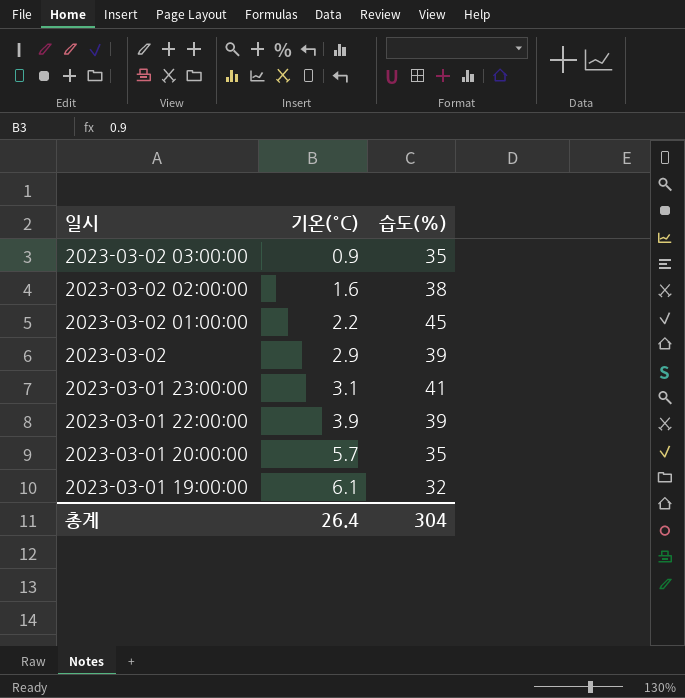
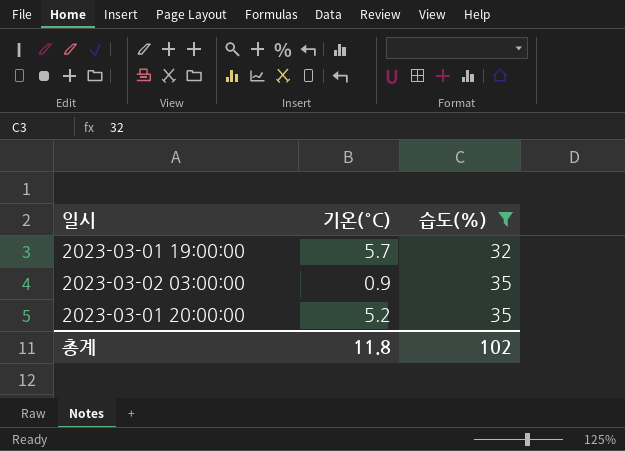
filter: none -> 습도(%) <= 35
row order: 일시 descending -> 습도(%) ascending
2023-03-01 19:00:00 | 기온(°C): 6.1 -> 5.7
2023-03-01 20:00:00 | 기온(°C): 5.7 -> 5.2
총계 | 기온(°C): 26.4 -> 11.8
총계 | 습도(%): 304 -> 102

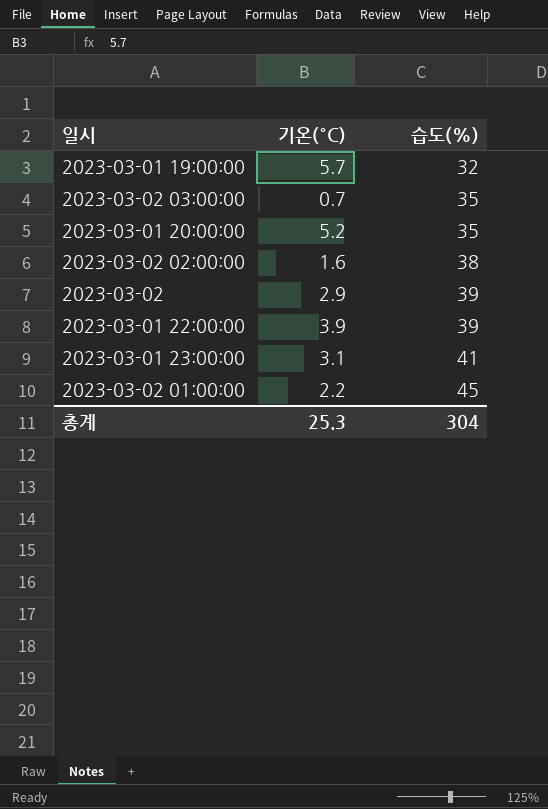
filter: 습도(%) <= 35 -> none
2023-03-02 03:00:00 | 기온(°C): 0.9 -> 0.7
총계 | 기온(°C): 11.8 -> 25.3
총계 | 습도(%): 102 -> 304

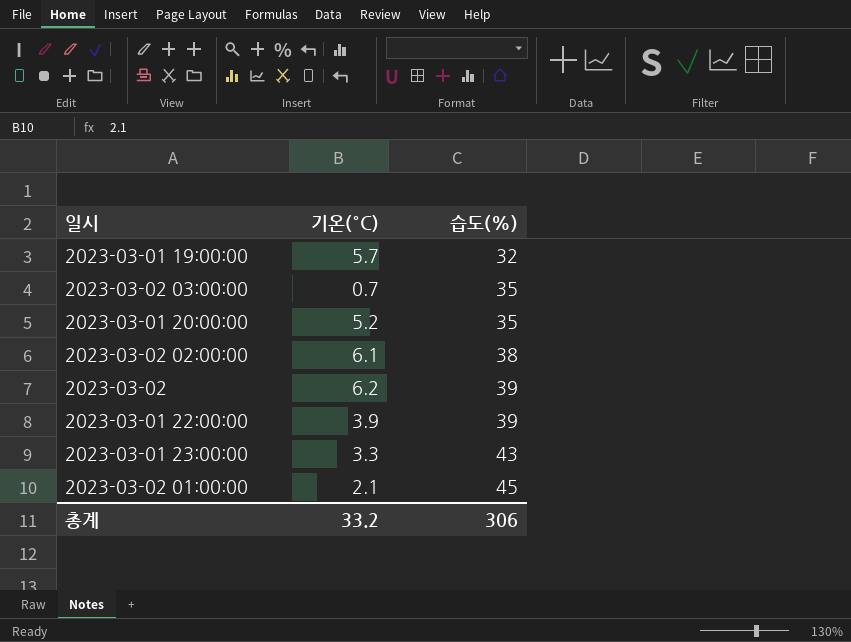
2023-03-02 02:00:00 | 기온(°C): 1.6 -> 6.1
2023-03-02 | 기온(°C): 2.9 -> 6.2
2023-03-01 23:00:00 | 기온(°C): 3.1 -> 3.3
2023-03-01 23:00:00 | 습도(%): 41 -> 43
2023-03-02 01:00:00 | 기온(°C): 2.2 -> 2.1
총계 | 기온(°C): 25.3 -> 33.2
총계 | 습도(%): 304 -> 306

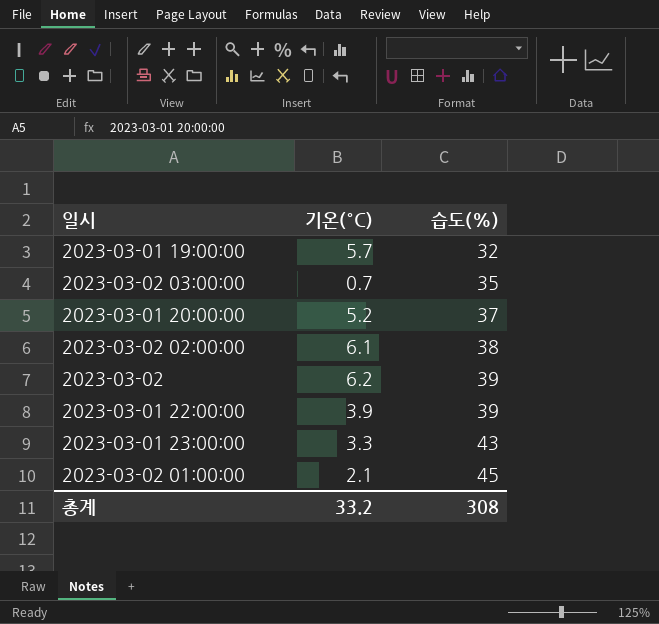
2023-03-01 20:00:00 | 습도(%): 35 -> 37
총계 | 습도(%): 306 -> 308

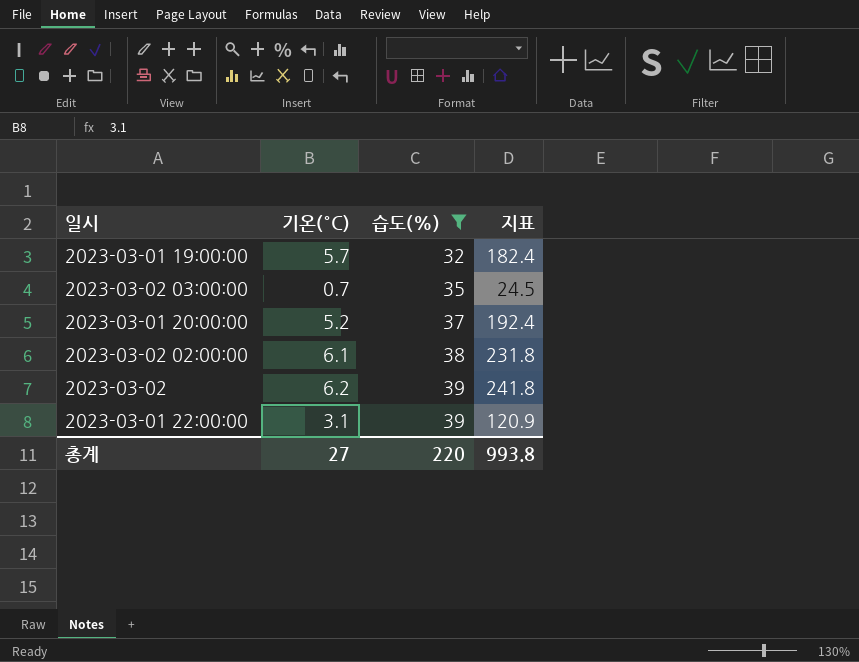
filter: none -> 습도(%) <= 39
column 지표 | formula: none -> [기온(°C)] * [습도(%)]
2023-03-01 22:00:00 | 기온(°C): 3.9 -> 3.1
총계 | 기온(°C): 33.2 -> 27
총계 | 습도(%): 308 -> 220

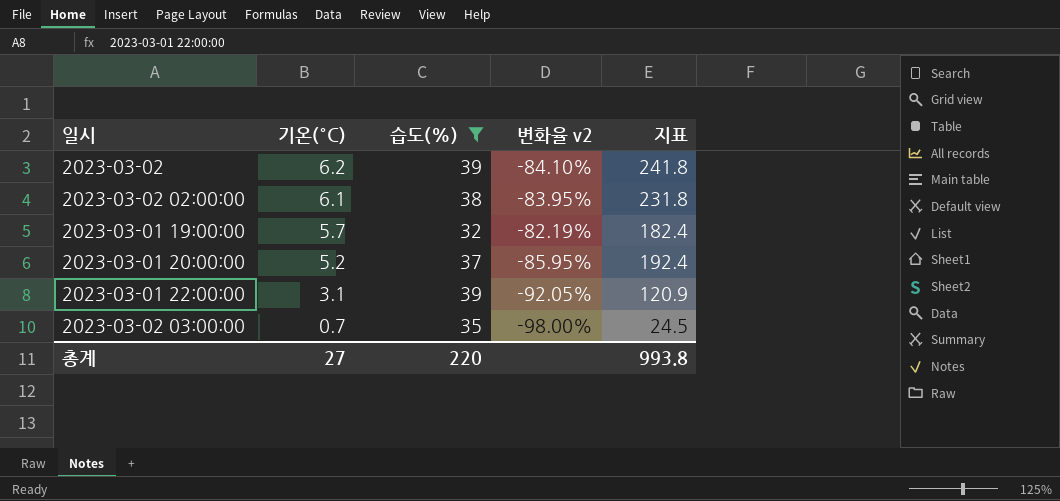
row order: 습도(%) ascending -> 기온(°C) descending
column 변화율 v2 | formula: none -> ([기온(°C)] - [습도(%)]) / [습도(%)]

